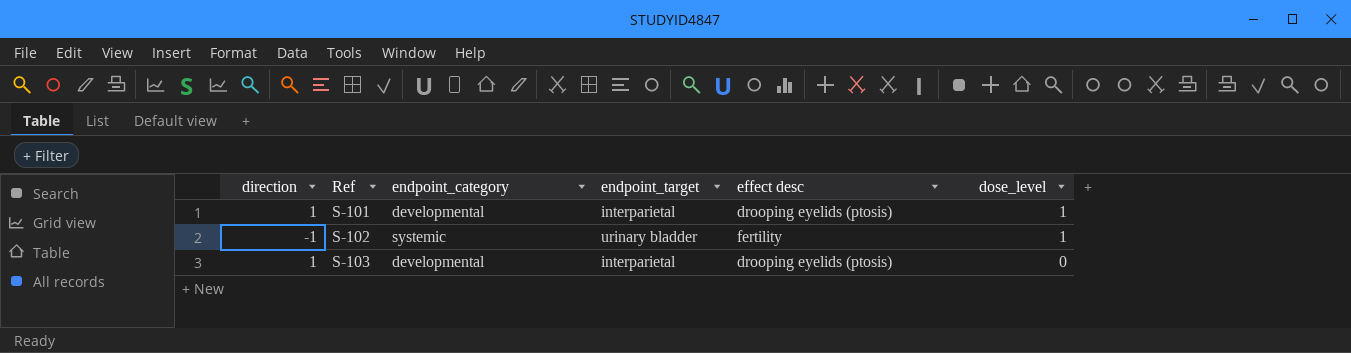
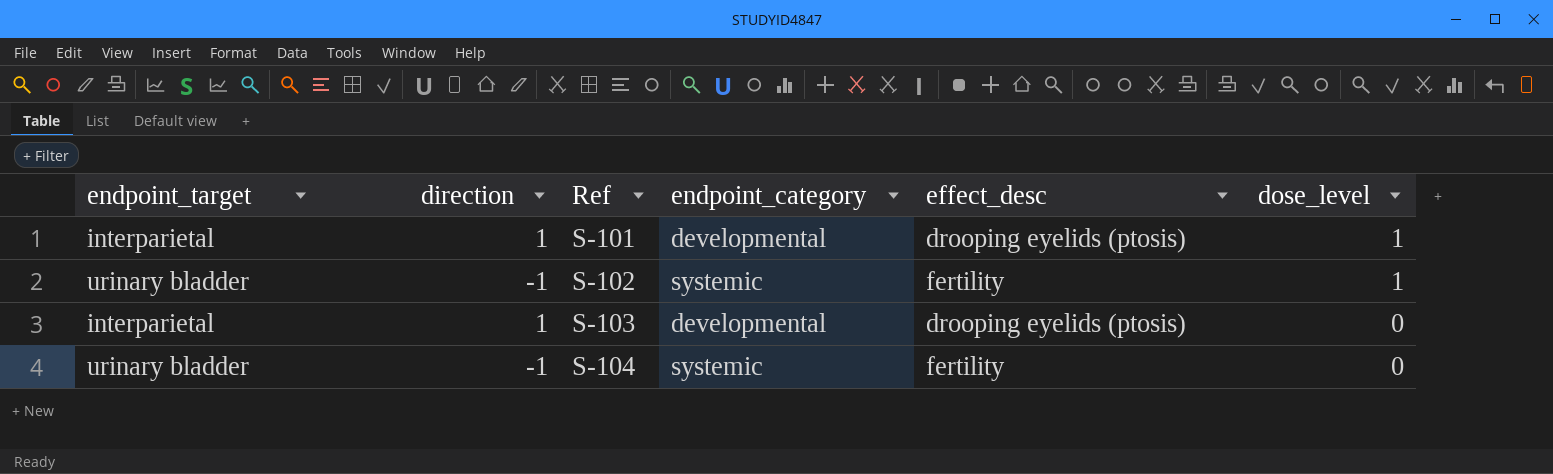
column endpoint_target | position: 4 -> 1
column name: effect desc -> effect_desc
row S-104: none -> urinary bladder | -1 | systemic | fertility | 0

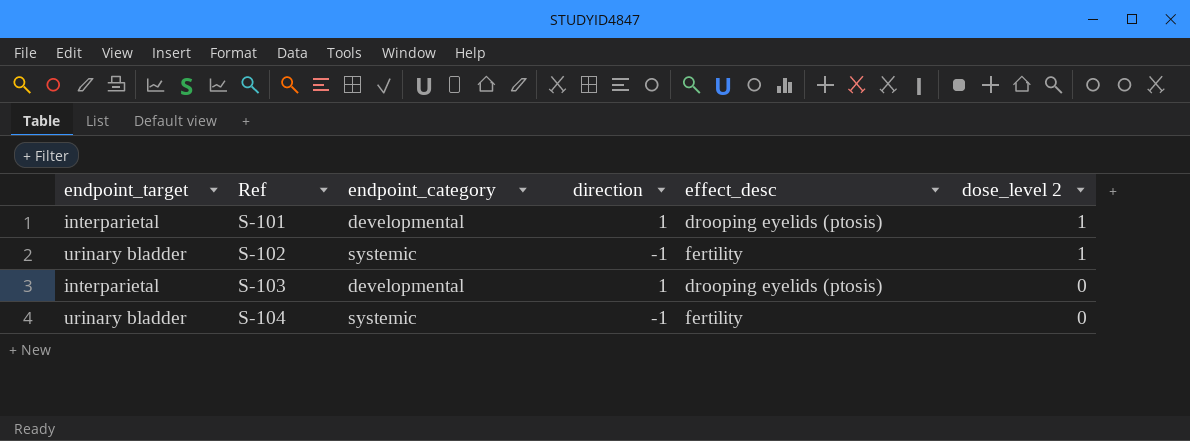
column direction | position: 2 -> 4
column name: dose_level -> dose_level 2

